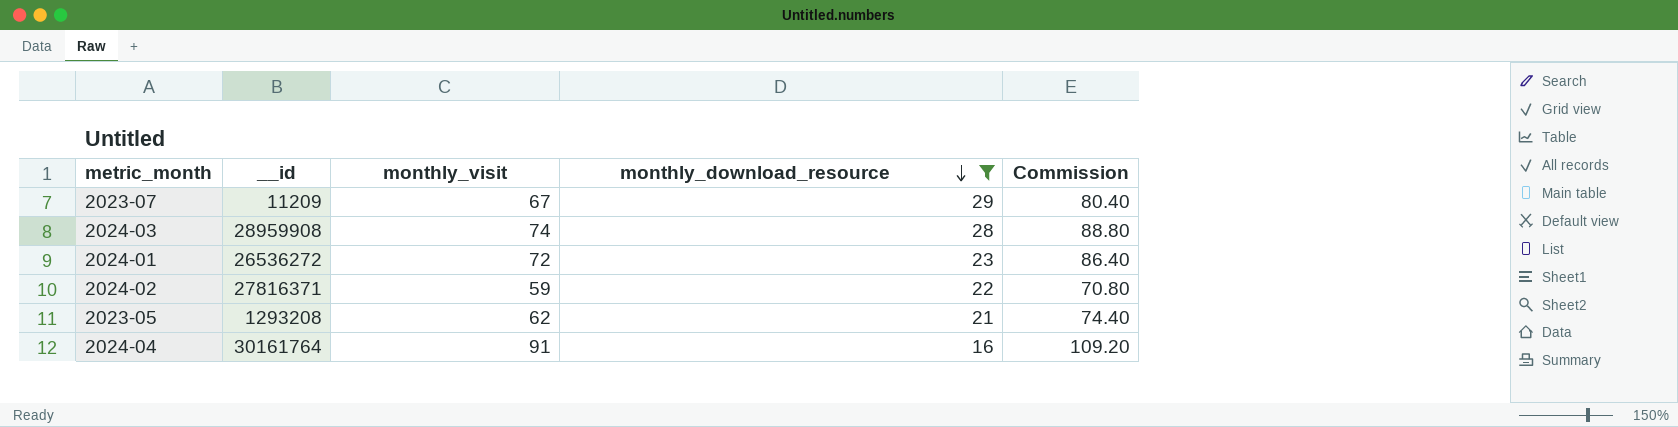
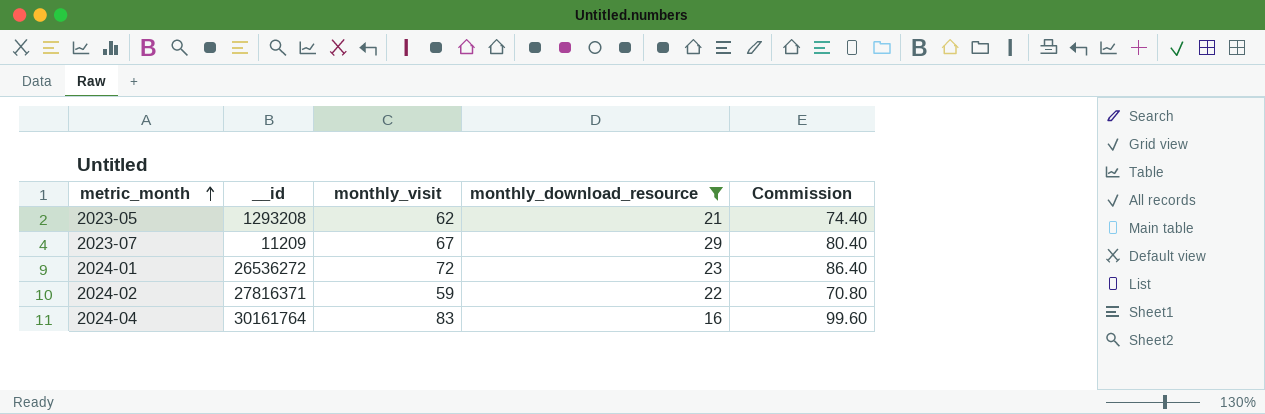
row order: monthly_download_resource descending -> metric_month ascending
row 2024-03: 28959908 | 74 | 28 | 88.80 -> none
2024-04 | monthly_visit: 91 -> 83
2024-04 | Commission: 109.20 -> 99.60

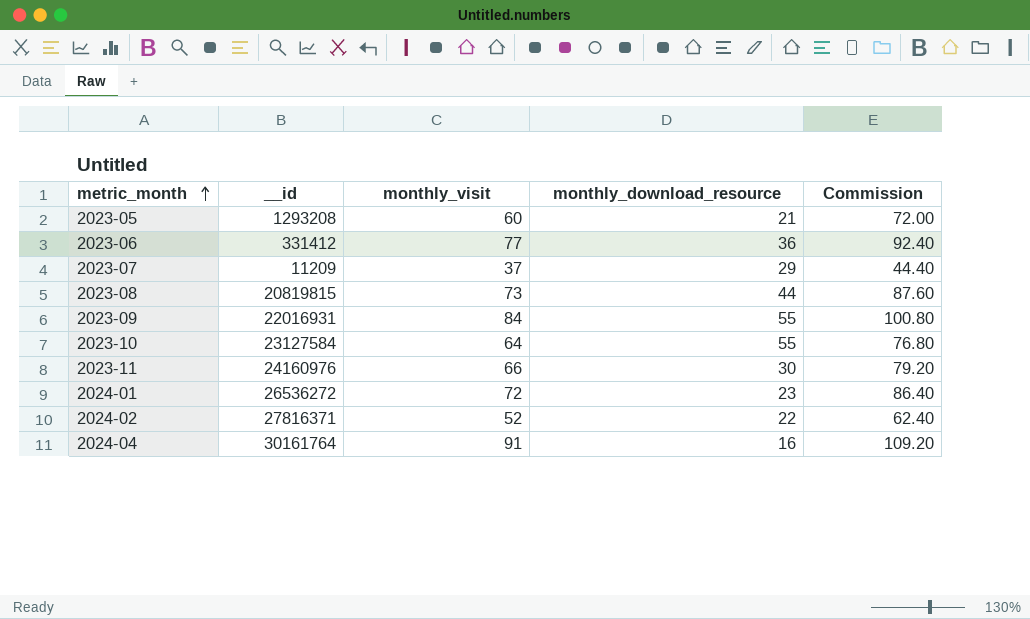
filter: monthly_download_resource <= 29 -> none
2023-05 | monthly_visit: 62 -> 60
2023-05 | Commission: 74.40 -> 72.00
2023-07 | monthly_visit: 67 -> 37
2023-07 | Commission: 80.40 -> 44.40
2024-02 | monthly_visit: 59 -> 52
2024-02 | Commission: 70.80 -> 62.40
2024-04 | monthly_visit: 83 -> 91
2024-04 | Commission: 99.60 -> 109.20

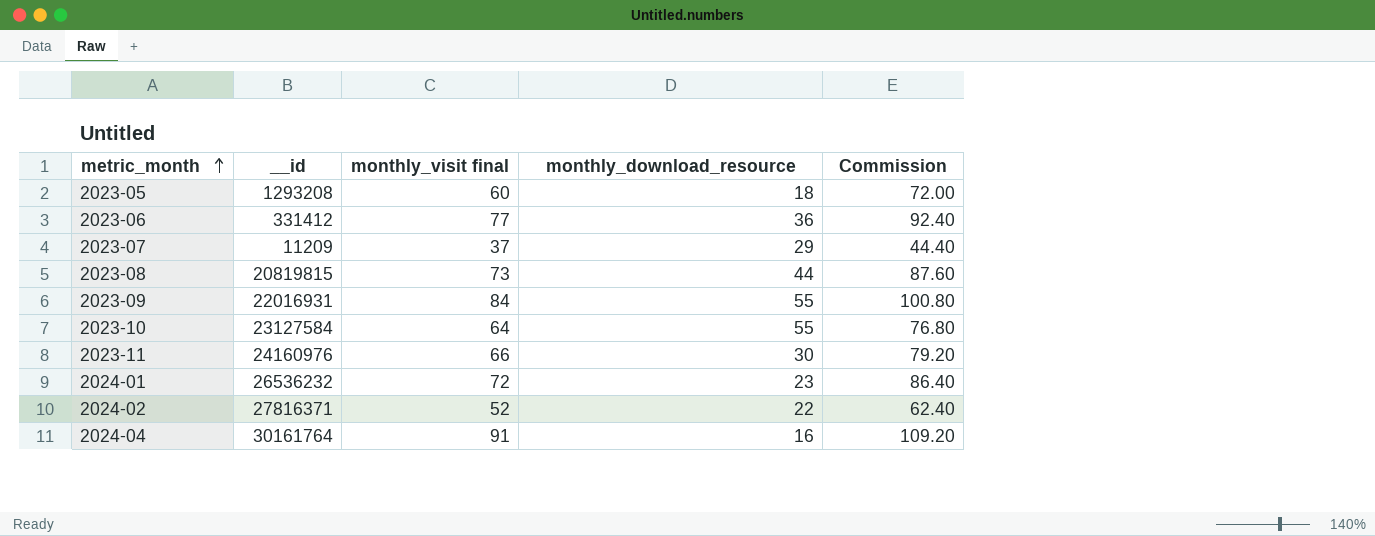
column name: monthly_visit -> monthly_visit final
2023-05 | monthly_download_resource: 21 -> 18
2024-01 | __id: 26536272 -> 26536232

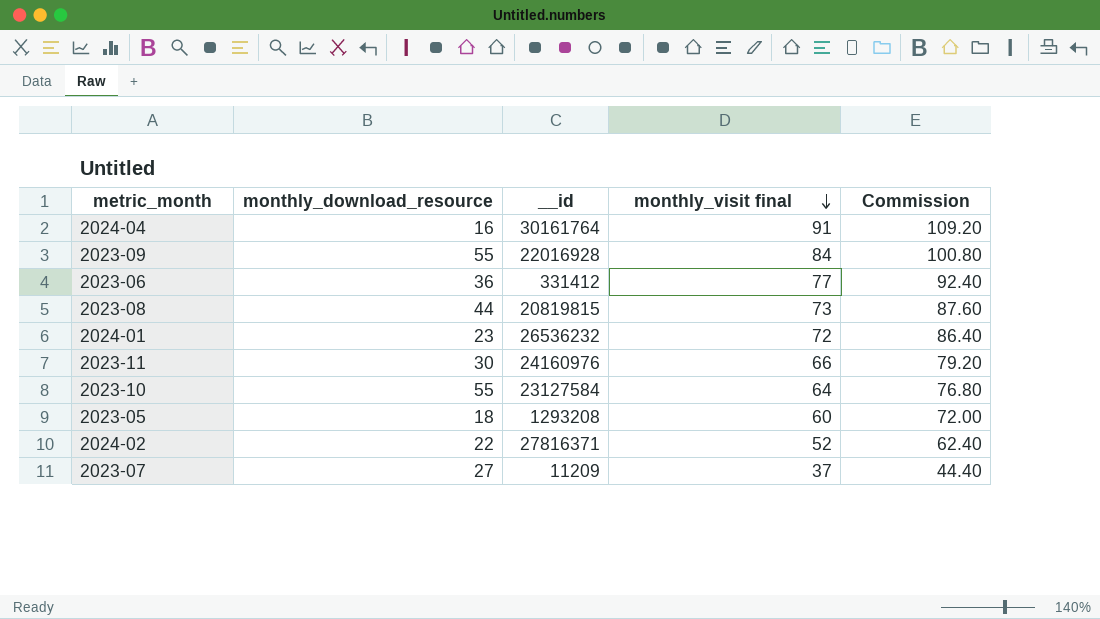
row order: metric_month ascending -> monthly_visit final descending
column monthly_download_resource | position: 4 -> 2
2023-09 | __id: 22016931 -> 22016928
2023-07 | monthly_download_resource: 29 -> 27

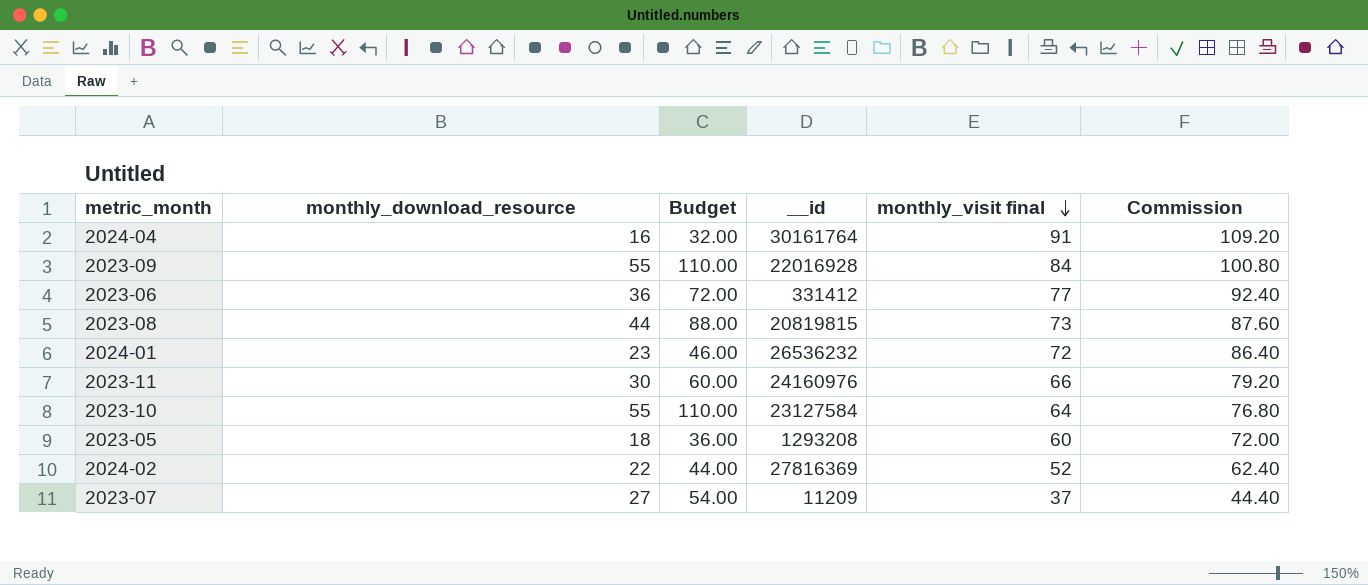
column Budget | formula: none -> [monthly_download_resource] * 2
2024-02 | __id: 27816371 -> 27816369

